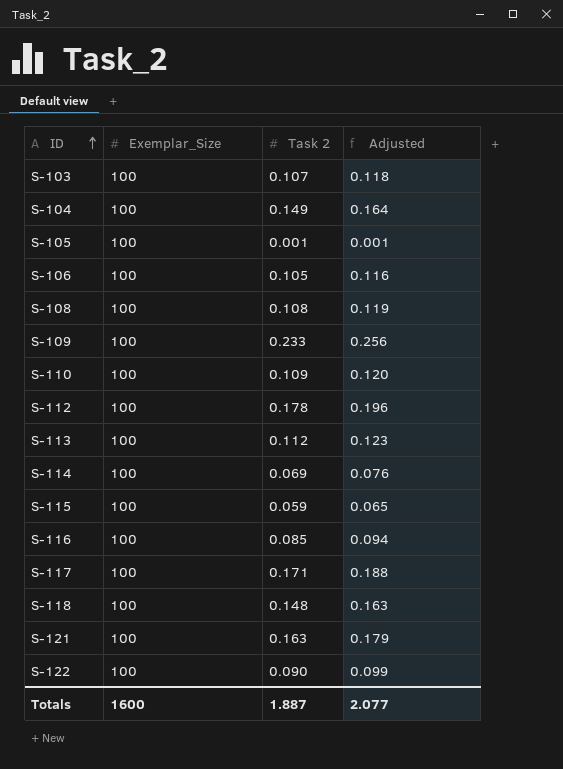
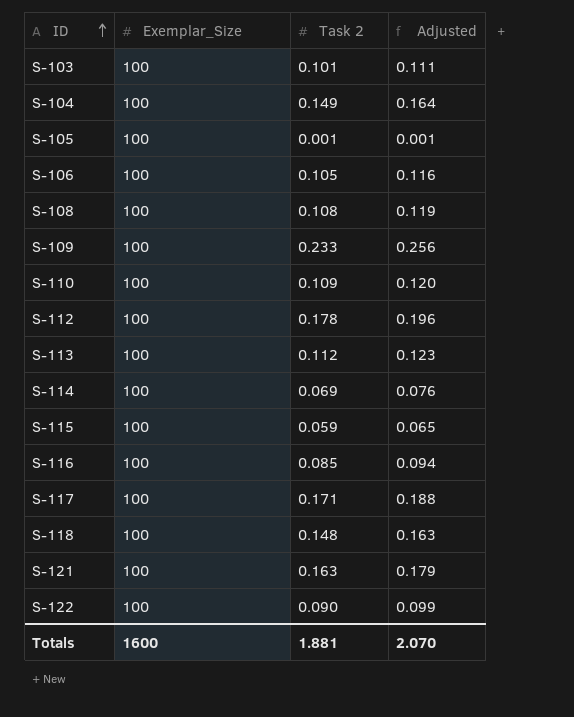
S-103 | Task 2: 0.107 -> 0.101
S-103 | Adjusted: 0.118 -> 0.111
Totals | Task 2: 1.887 -> 1.881
Totals | Adjusted: 2.077 -> 2.070

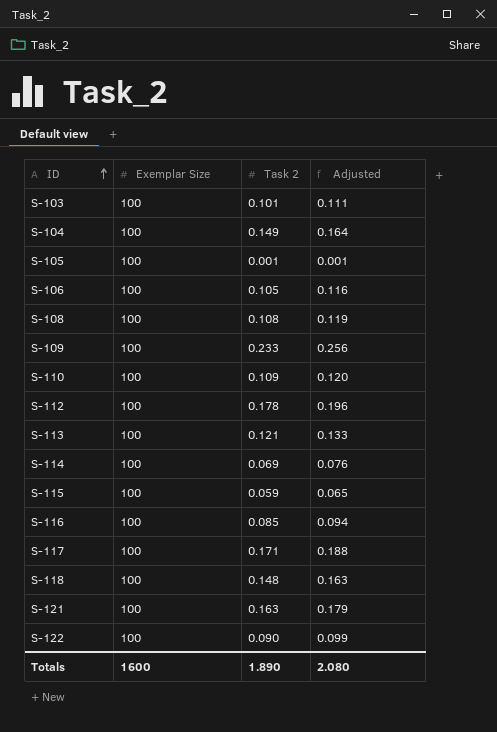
column name: Exemplar_Size -> Exemplar Size
S-113 | Task 2: 0.112 -> 0.121
S-113 | Adjusted: 0.123 -> 0.133
Totals | Task 2: 1.881 -> 1.890
Totals | Adjusted: 2.070 -> 2.080

